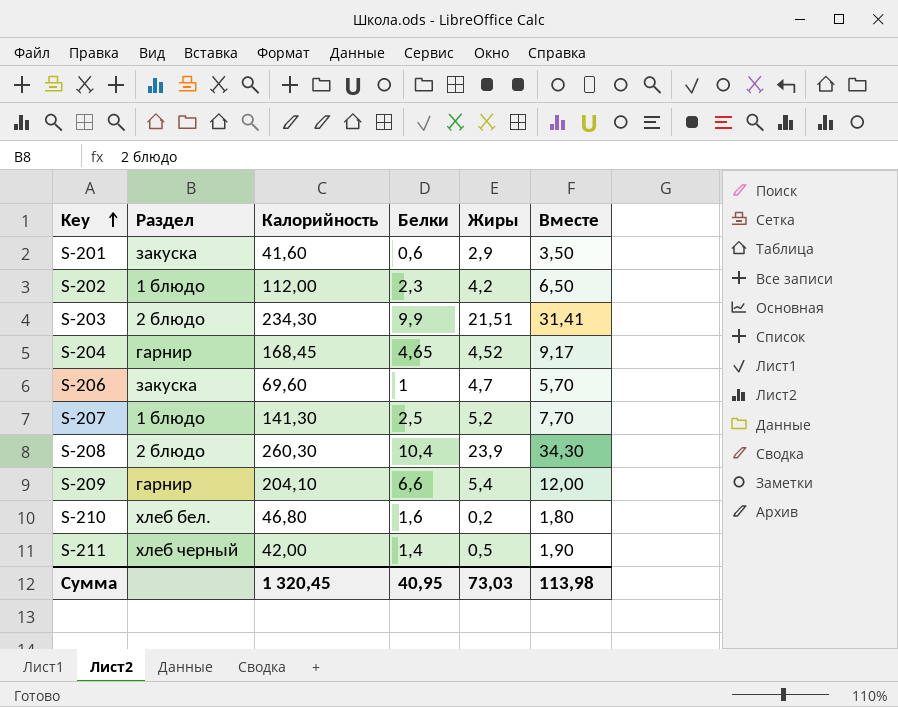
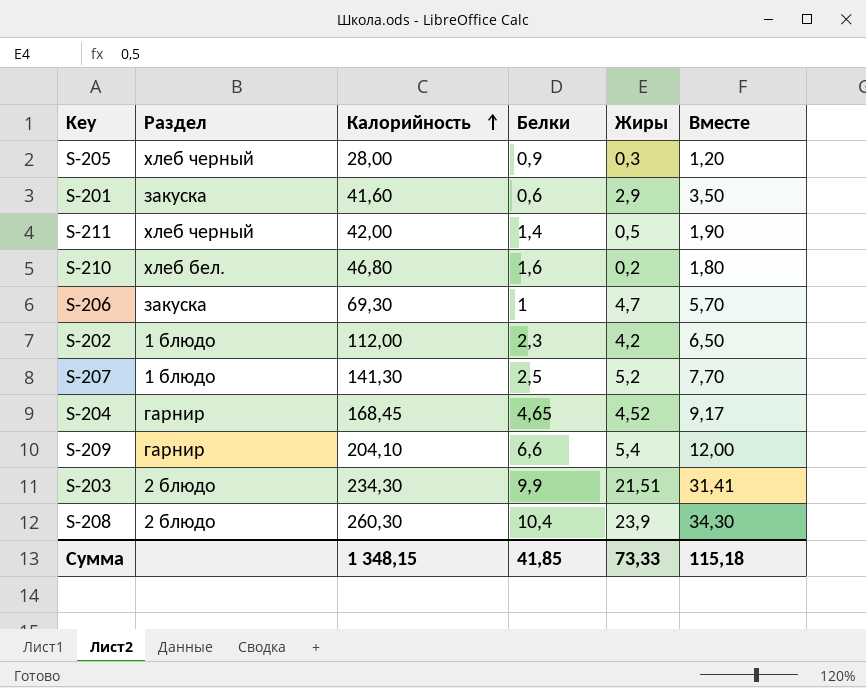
row order: Key ascending -> Калорийность ascending
row S-205: none -> хлеб черный | 28,00 | 0,9 | 0,3 | 1,20
S-206 | Калорийность: 69,60 -> 69,30
Сумма | Калорийность: 1 320,45 -> 1 348,15
Сумма | Белки: 40,95 -> 41,85
Сумма | Жиры: 73,03 -> 73,33
Сумма | Вместе: 113,98 -> 115,18

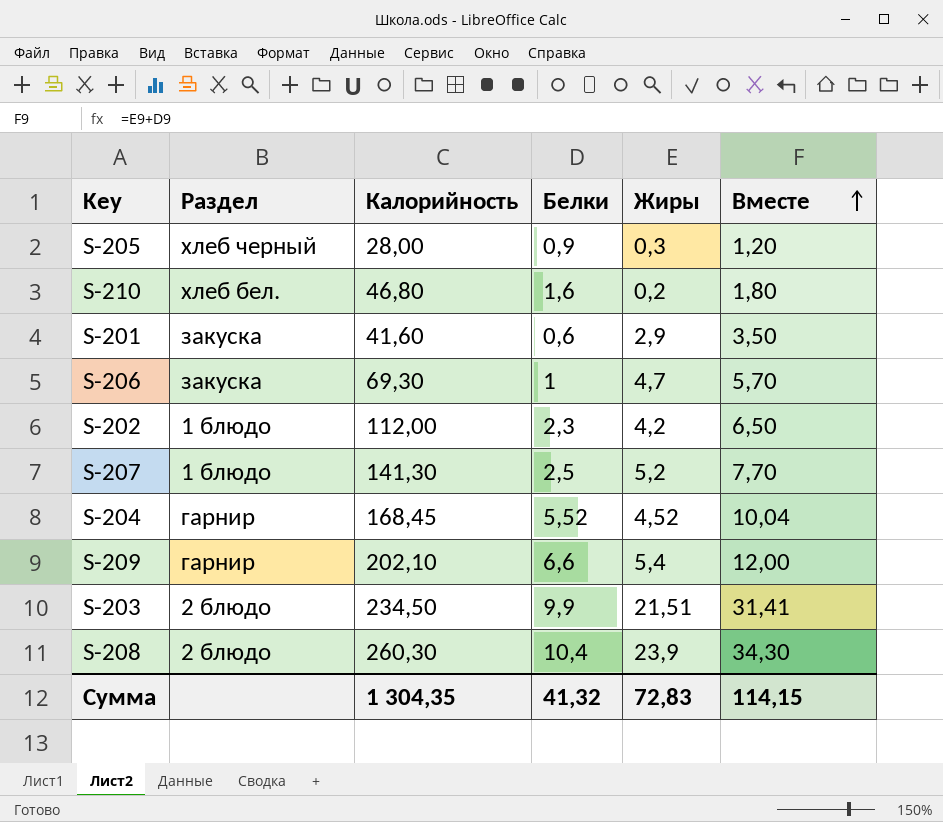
row order: Калорийность ascending -> Вместе ascending
row S-211: хлеб черный | 42,00 | 1,4 | 0,5 | 1,90 -> none
S-204 | Белки: 4,65 -> 5,52
S-204 | Вместе: 9,17 -> 10,04
S-209 | Калорийность: 204,10 -> 202,10
S-203 | Калорийность: 234,30 -> 234,50
Сумма | Калорийность: 1 348,15 -> 1 304,35
Сумма | Белки: 41,85 -> 41,32
Сумма | Жиры: 73,33 -> 72,83
Сумма | Вместе: 115,18 -> 114,15

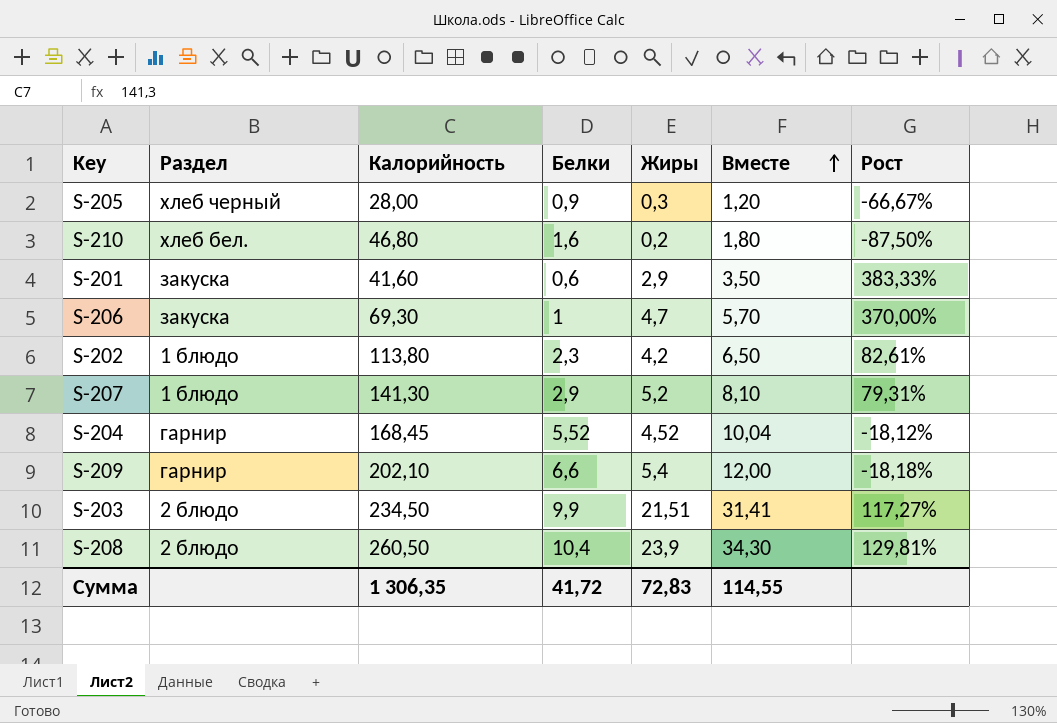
column Рост | formula: none -> ([Жиры] - [Белки]) / [Белки]
S-202 | Калорийность: 112,00 -> 113,80
S-207 | Белки: 2,5 -> 2,9
S-207 | Вместе: 7,70 -> 8,10
S-208 | Калорийность: 260,30 -> 260,50
Сумма | Калорийность: 1 304,35 -> 1 306,35
Сумма | Белки: 41,32 -> 41,72
Сумма | Вместе: 114,15 -> 114,55

